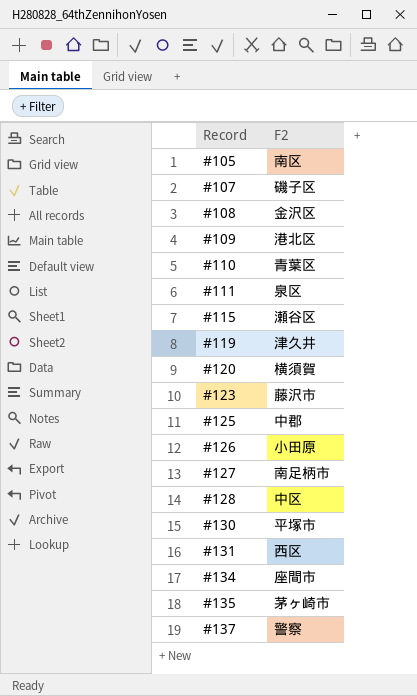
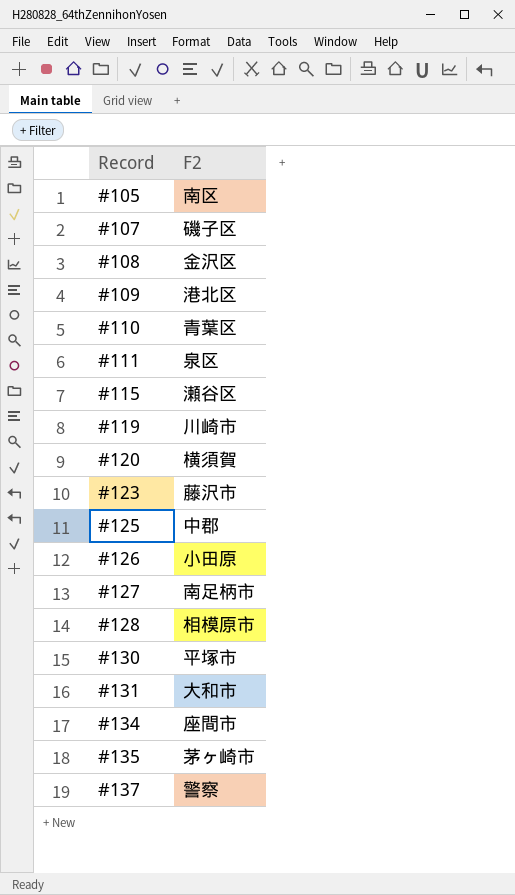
#119 | F2: 津久井 -> 川崎市
#128 | F2: 中区 -> 相模原市
#131 | F2: 西区 -> 大和市

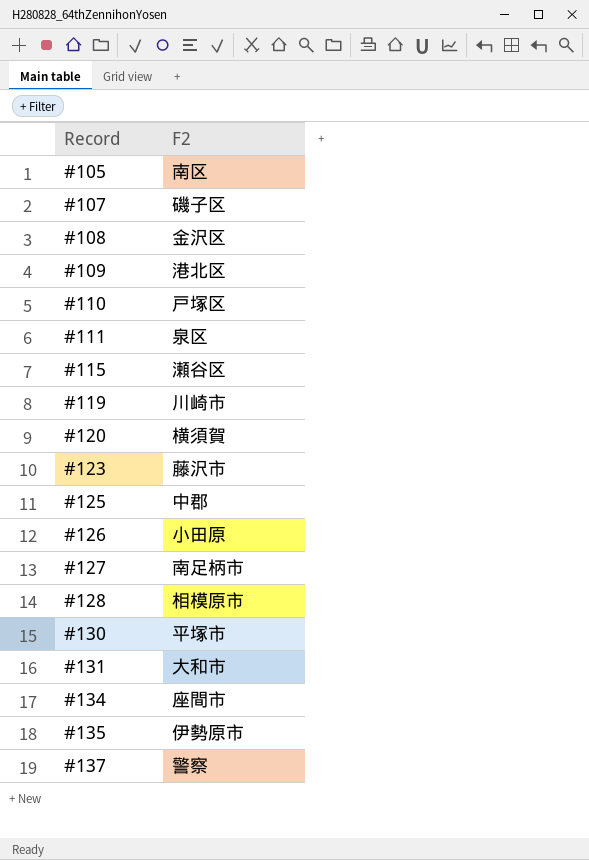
#110 | F2: 青葉区 -> 戸塚区
#135 | F2: 茅ヶ崎市 -> 伊勢原市

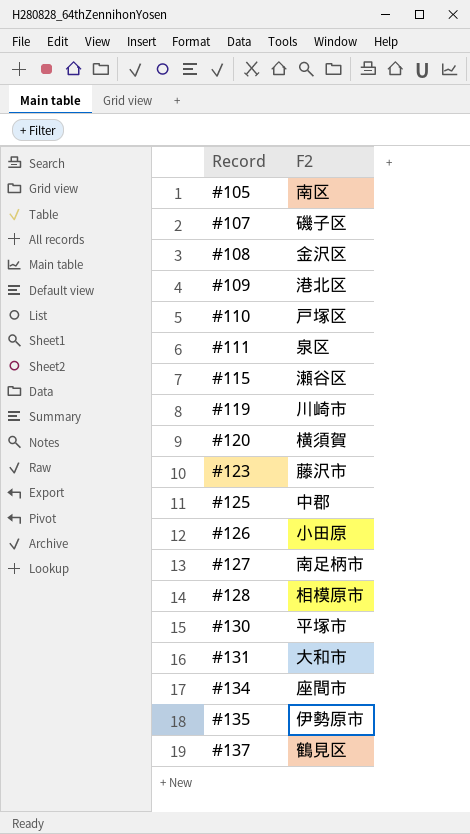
#137 | F2: 警察 -> 鶴見区

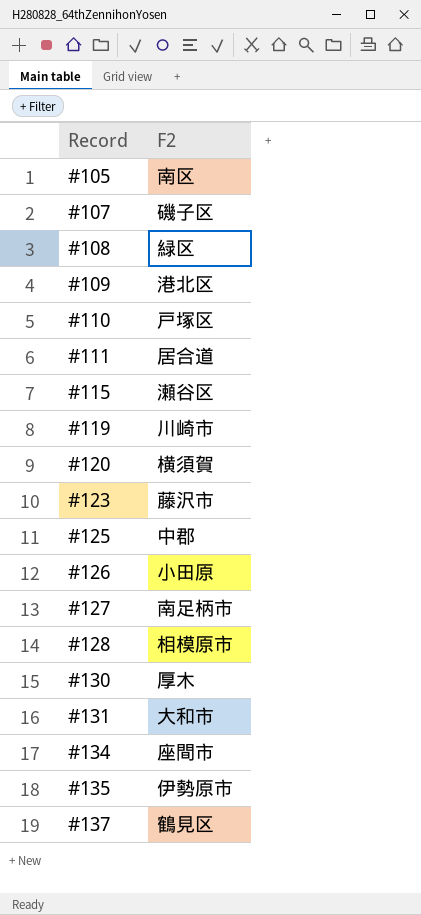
#108 | F2: 金沢区 -> 緑区
#111 | F2: 泉区 -> 居合道
#130 | F2: 平塚市 -> 厚木

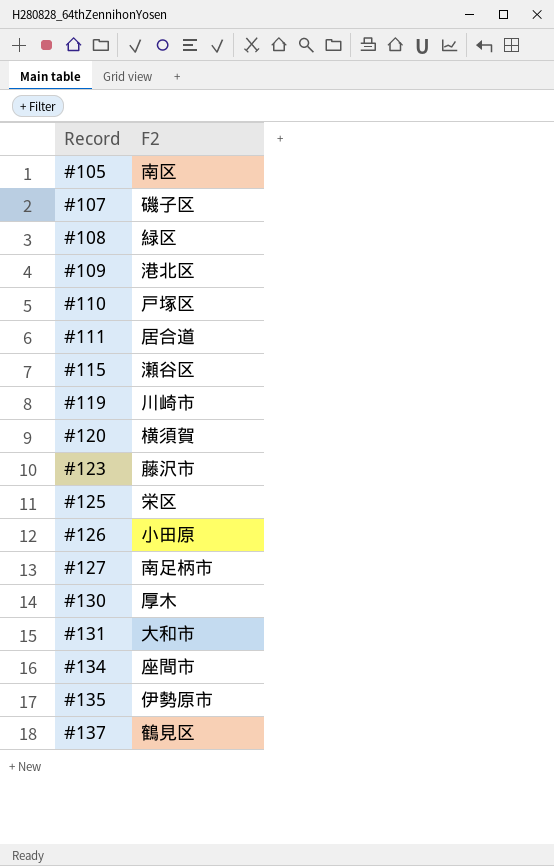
row #128: 相模原市 -> none
#125 | F2: 中郡 -> 栄区

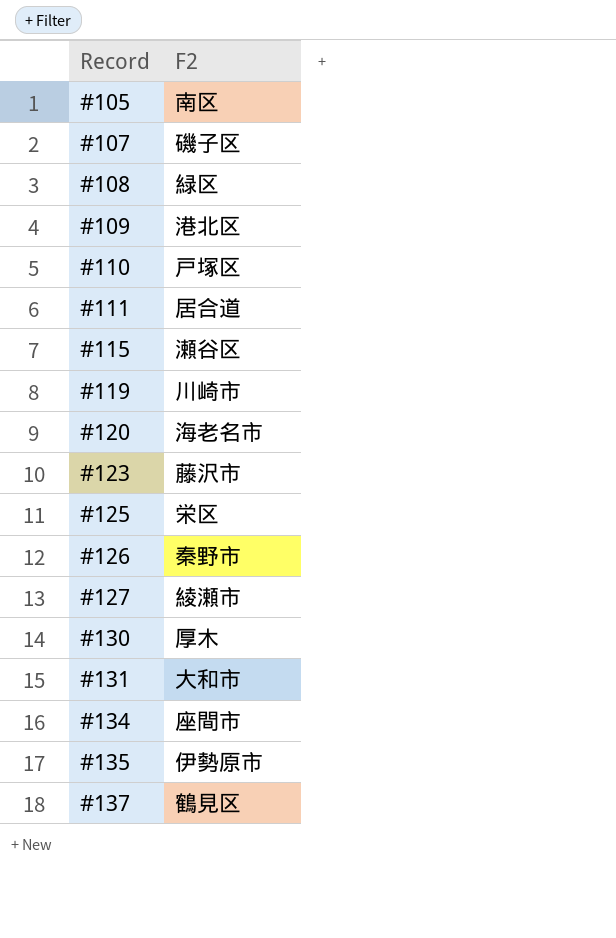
#120 | F2: 横須賀 -> 海老名市
#126 | F2: 小田原 -> 秦野市
#127 | F2: 南足柄市 -> 綾瀬市

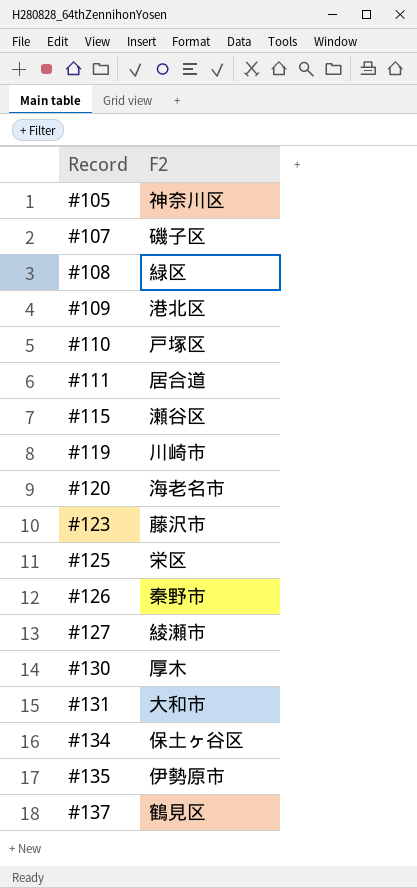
#105 | F2: 南区 -> 神奈川区
#134 | F2: 座間市 -> 保土ヶ谷区

